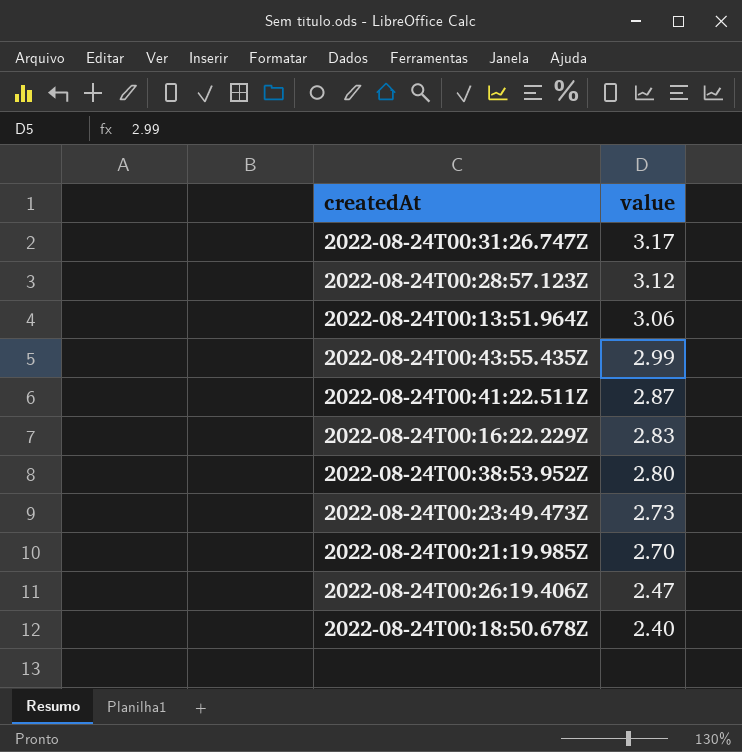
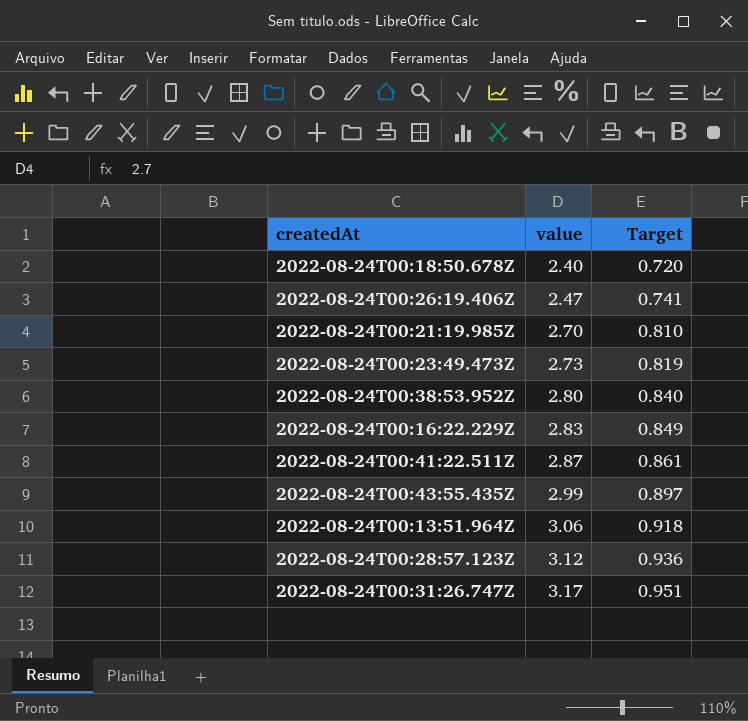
row order: value descending -> value ascending
column Target | formula: none -> [value] * 0.3

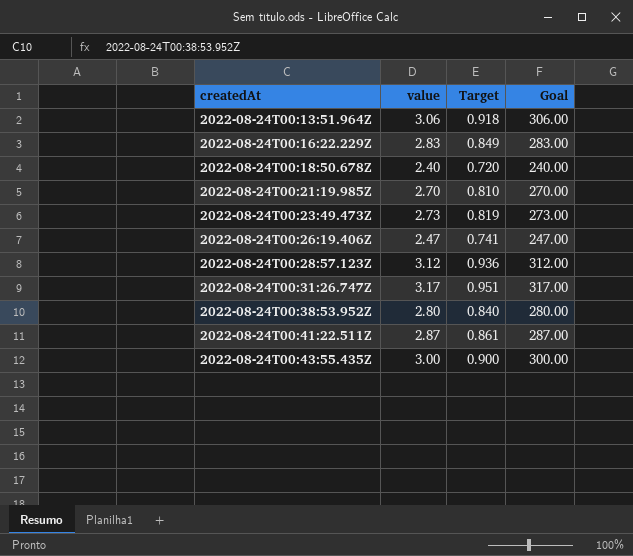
row order: value ascending -> createdAt ascending
column Goal | formula: none -> [value] * 100
2022-08-24T00:43:55.435Z | value: 2.99 -> 3.00
2022-08-24T00:43:55.435Z | Target: 0.897 -> 0.900

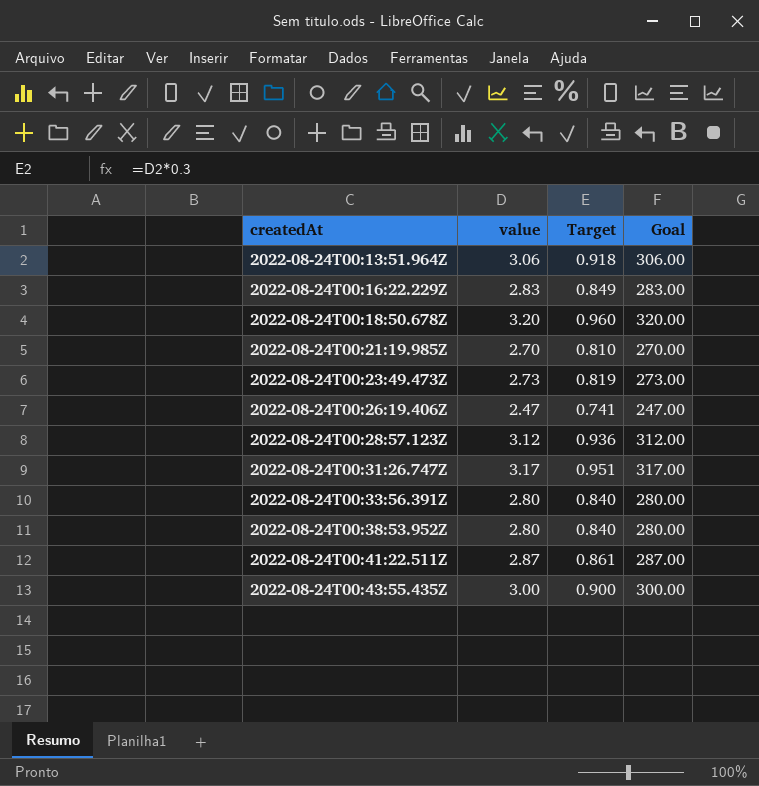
2022-08-24T00:18:50.678Z | value: 2.40 -> 3.20
2022-08-24T00:18:50.678Z | Target: 0.720 -> 0.960
2022-08-24T00:18:50.678Z | Goal: 240.00 -> 320.00
row 2022-08-24T00:33:56.391Z: none -> 2.80 | 0.840 | 280.00

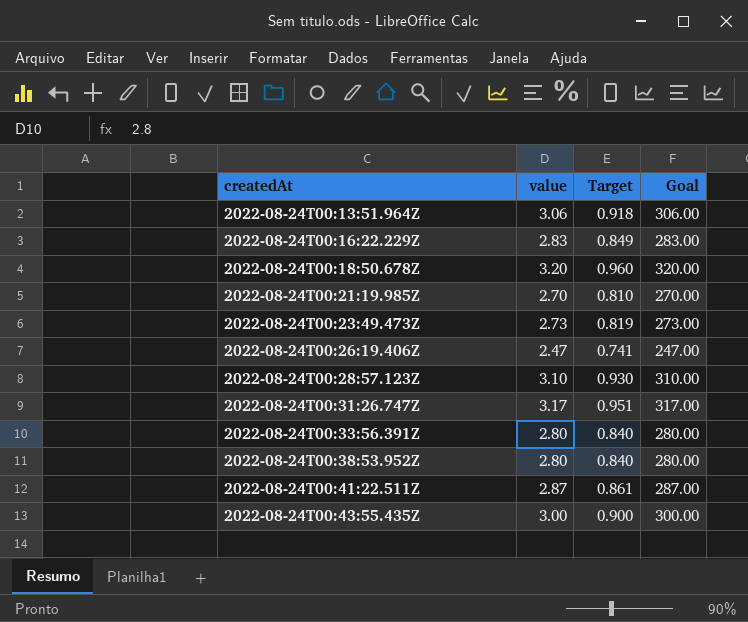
2022-08-24T00:28:57.123Z | value: 3.12 -> 3.10
2022-08-24T00:28:57.123Z | Target: 0.936 -> 0.930
2022-08-24T00:28:57.123Z | Goal: 312.00 -> 310.00

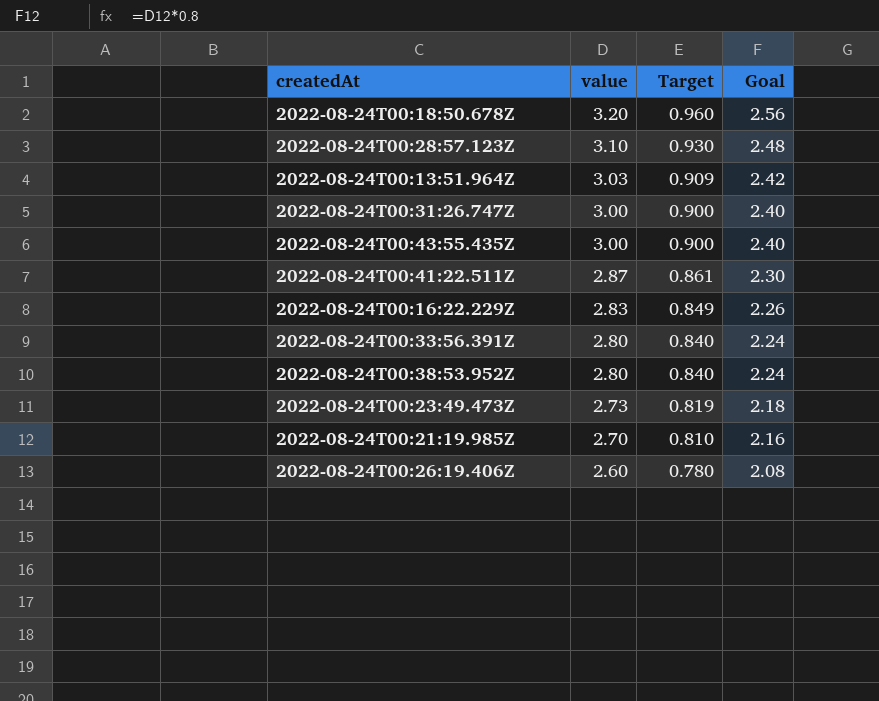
row order: createdAt ascending -> value descending
column Goal | formula: [value] * 100 -> [value] * 0.8
2022-08-24T00:13:51.964Z | value: 3.06 -> 3.03
2022-08-24T00:13:51.964Z | Target: 0.918 -> 0.909
2022-08-24T00:31:26.747Z | value: 3.17 -> 3.00
2022-08-24T00:31:26.747Z | Target: 0.951 -> 0.900
2022-08-24T00:26:19.406Z | value: 2.47 -> 2.60
2022-08-24T00:26:19.406Z | Target: 0.741 -> 0.780

